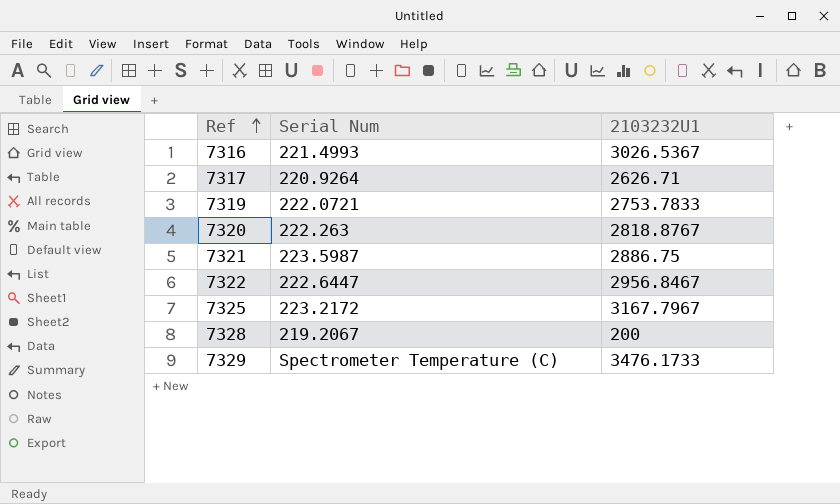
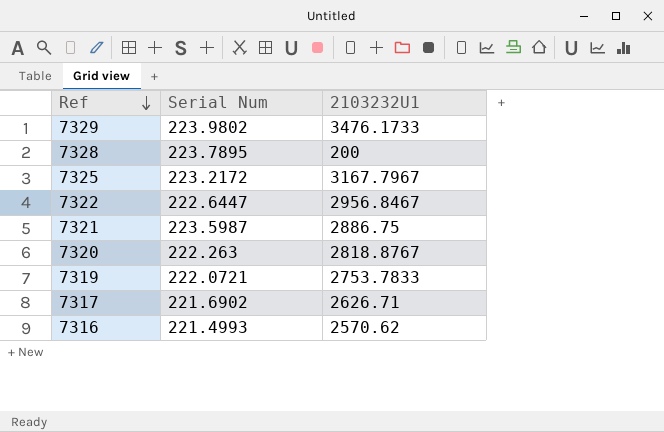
row order: Ref ascending -> Ref descending
7329 | Serial Num: Spectrometer Temperature (C) -> 223.9802
7328 | Serial Num: 219.2067 -> 223.7895
7317 | Serial Num: 220.9264 -> 221.6902
7316 | 2103232U1: 3026.5367 -> 2570.62

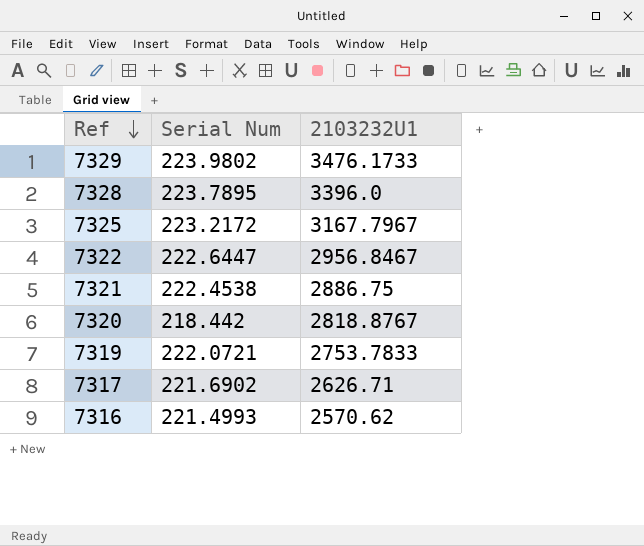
7328 | 2103232U1: 200 -> 3396.0
7321 | Serial Num: 223.5987 -> 222.4538
7320 | Serial Num: 222.263 -> 218.442

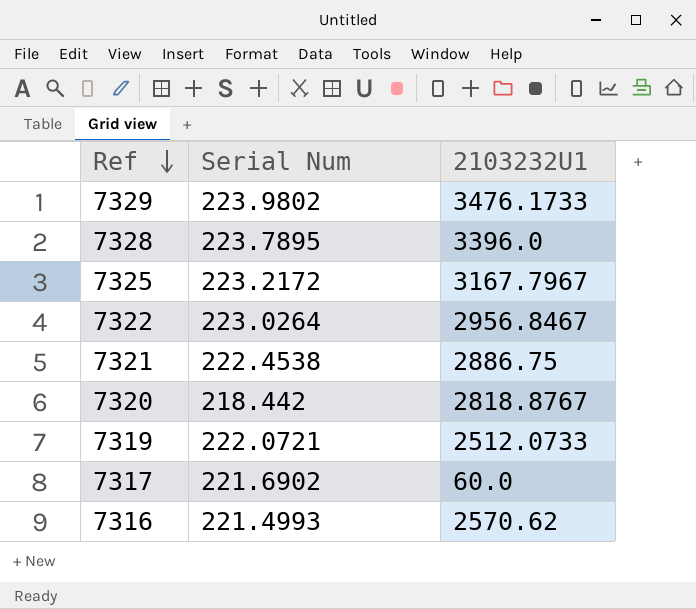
7322 | Serial Num: 222.6447 -> 223.0264
7319 | 2103232U1: 2753.7833 -> 2512.0733
7317 | 2103232U1: 2626.71 -> 60.0

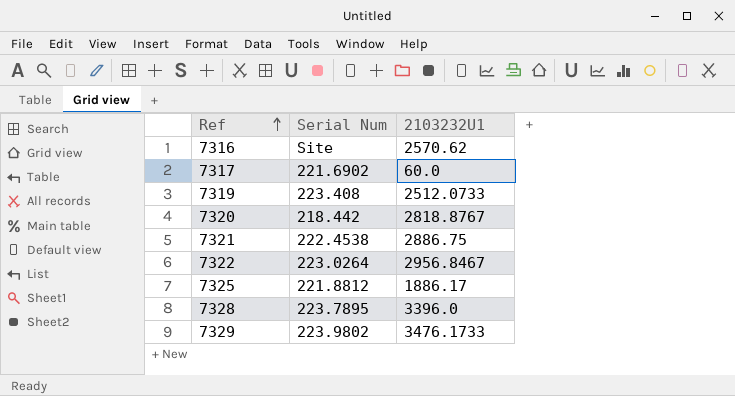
row order: Ref descending -> Ref ascending
7316 | Serial Num: 221.4993 -> Site
7319 | Serial Num: 222.0721 -> 223.408
7325 | Serial Num: 223.2172 -> 221.8812
7325 | 2103232U1: 3167.7967 -> 1886.17

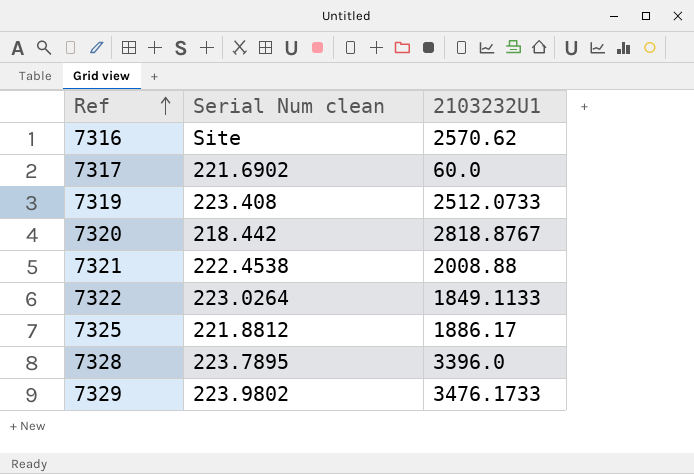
column name: Serial Num -> Serial Num clean
7321 | 2103232U1: 2886.75 -> 2008.88
7322 | 2103232U1: 2956.8467 -> 1849.1133

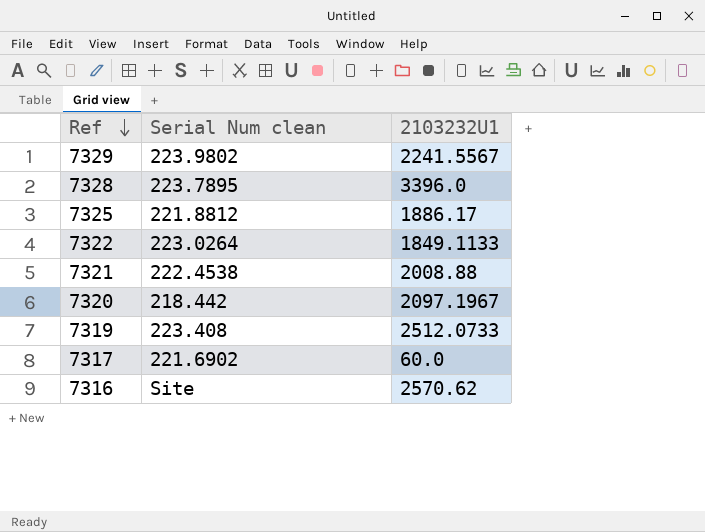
row order: Ref ascending -> Ref descending
7329 | 2103232U1: 3476.1733 -> 2241.5567
7320 | 2103232U1: 2818.8767 -> 2097.1967

